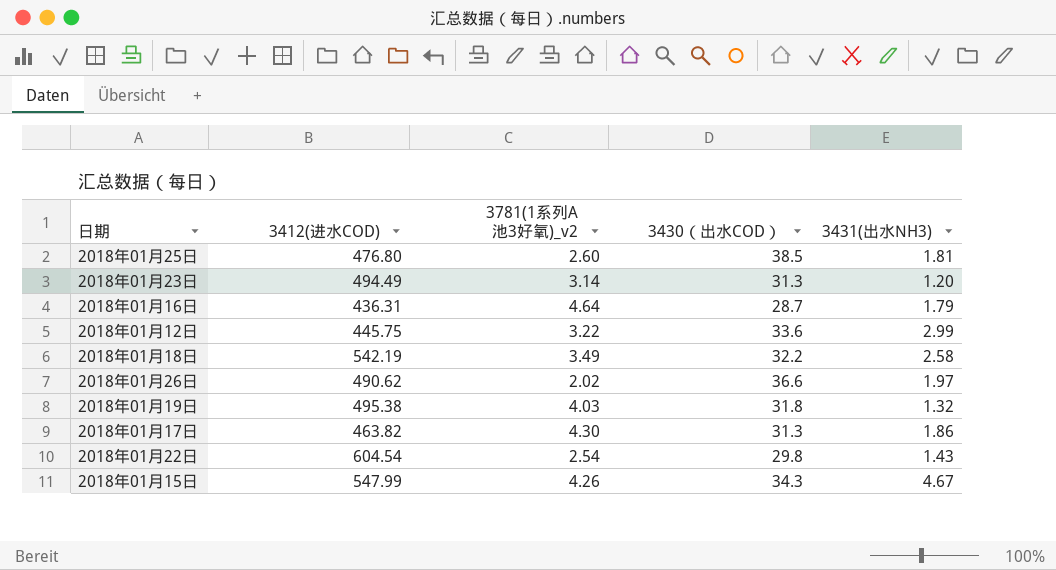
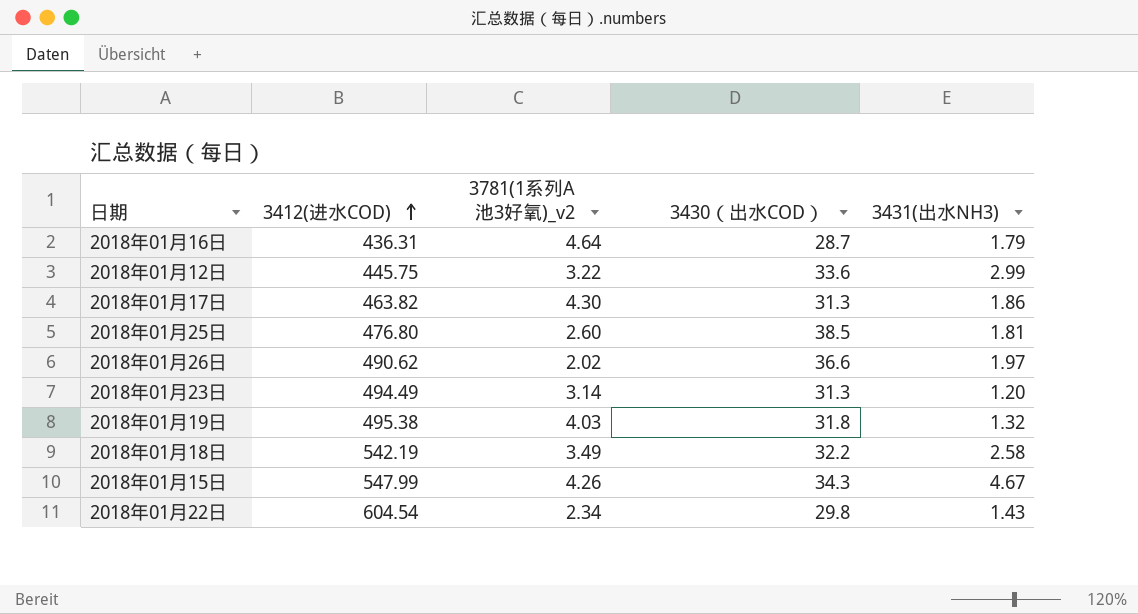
row order: none -> 3412(进水COD) ascending
2018年01月22日 | 3781(1系列A池3好氧)_v2: 2.54 -> 2.34

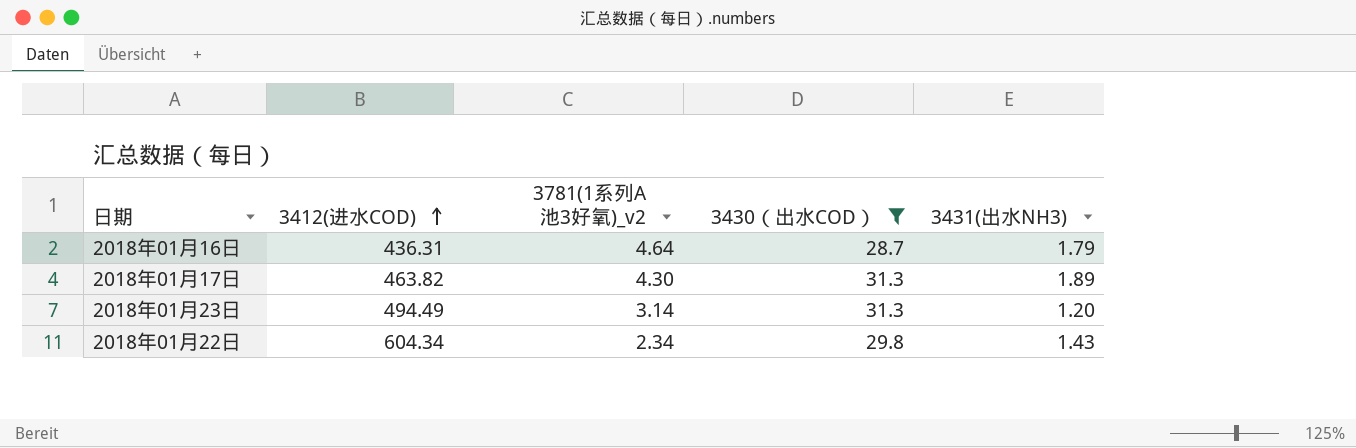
filter: none -> 3430（出水COD） <= 31.3
2018年01月17日 | 3431(出水NH3): 1.86 -> 1.89
2018年01月22日 | 3412(进水COD): 604.54 -> 604.34

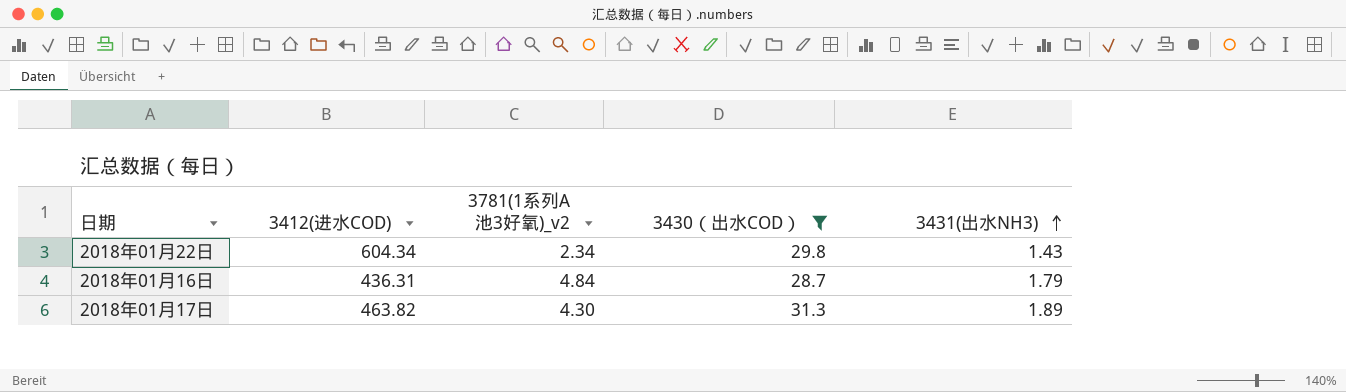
row order: 3412(进水COD) ascending -> 3431(出水NH3) ascending
row 2018年01月23日: 494.49 | 3.14 | 31.3 | 1.20 -> none
2018年01月16日 | 3781(1系列A池3好氧)_v2: 4.64 -> 4.84

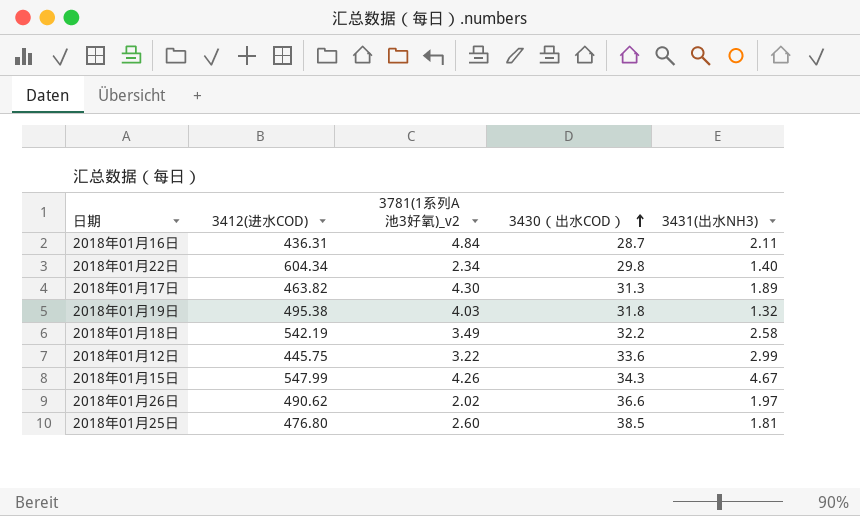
filter: 3430（出水COD） <= 31.3 -> none
row order: 3431(出水NH3) ascending -> 3430（出水COD） ascending
2018年01月16日 | 3431(出水NH3): 1.79 -> 2.11
2018年01月22日 | 3431(出水NH3): 1.43 -> 1.40

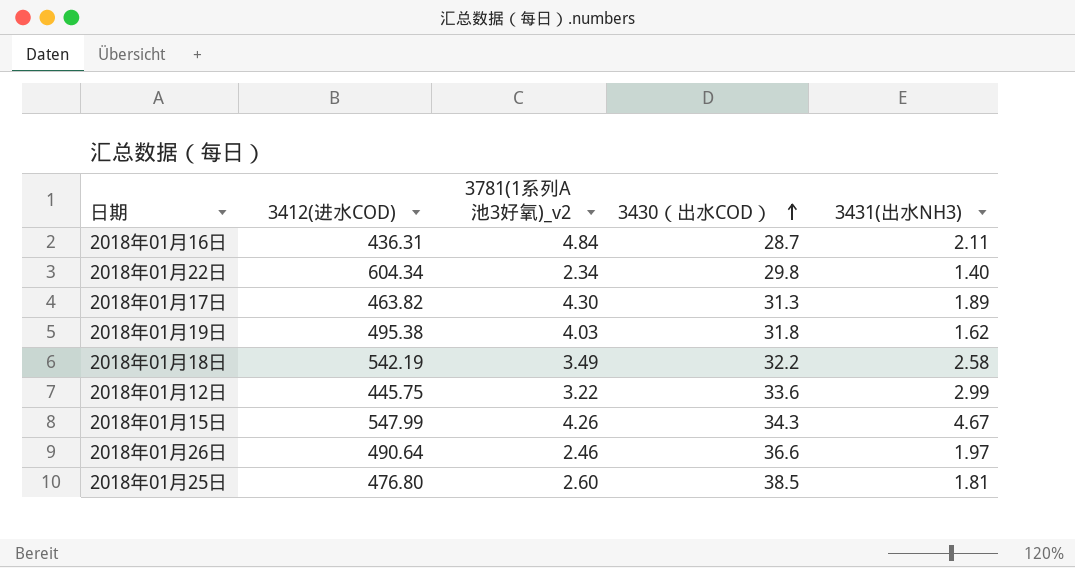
2018年01月19日 | 3431(出水NH3): 1.32 -> 1.62
2018年01月26日 | 3412(进水COD): 490.62 -> 490.64
2018年01月26日 | 3781(1系列A池3好氧)_v2: 2.02 -> 2.46

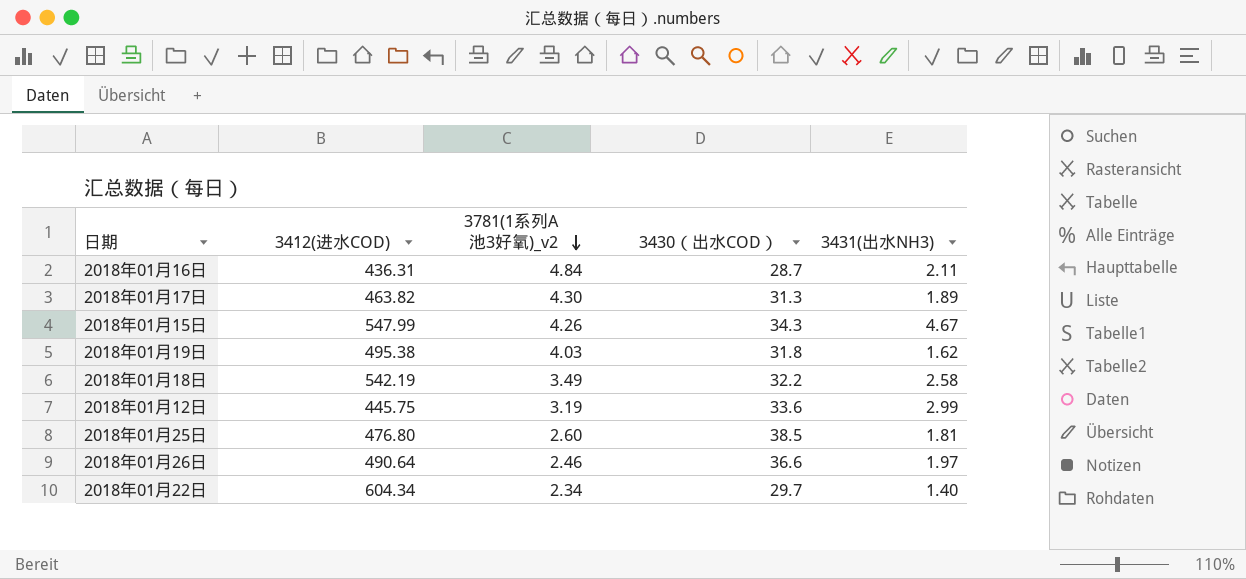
row order: 3430（出水COD） ascending -> 3781(1系列A池3好氧)_v2 descending
2018年01月12日 | 3781(1系列A池3好氧)_v2: 3.22 -> 3.19
2018年01月22日 | 3430（出水COD）: 29.8 -> 29.7

